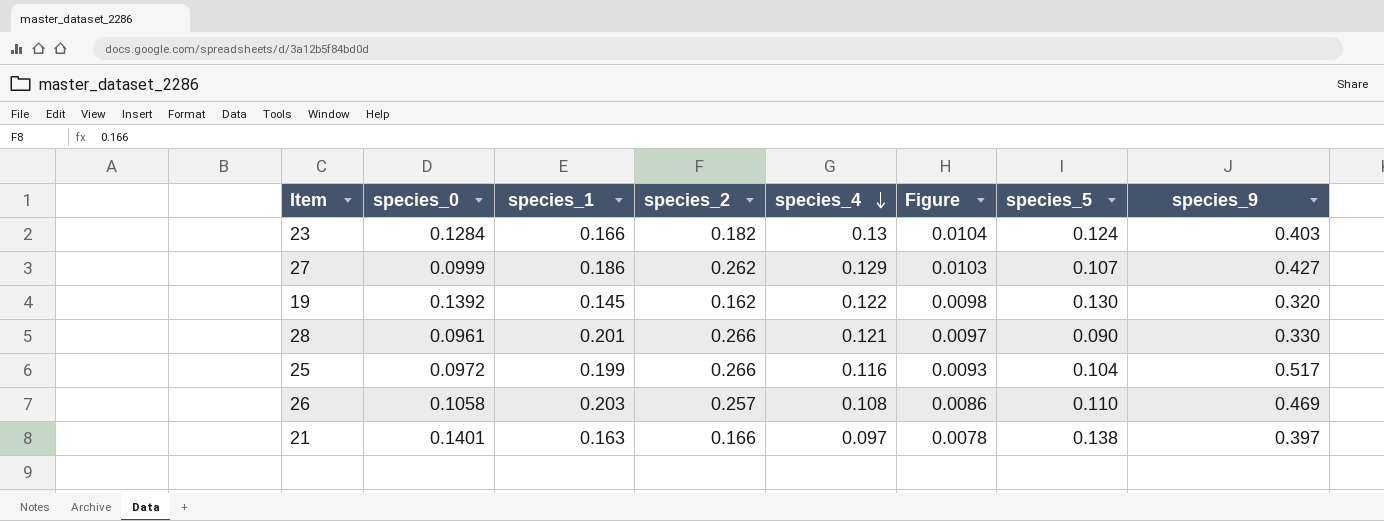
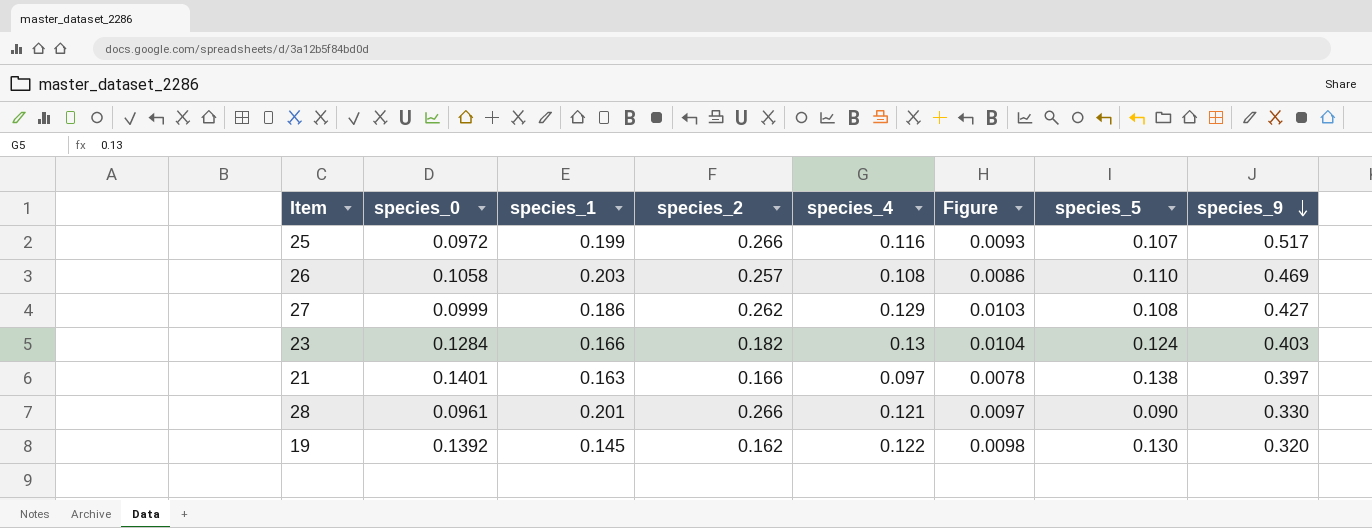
row order: species_4 descending -> species_9 descending
25 | species_5: 0.104 -> 0.107
27 | species_5: 0.107 -> 0.108

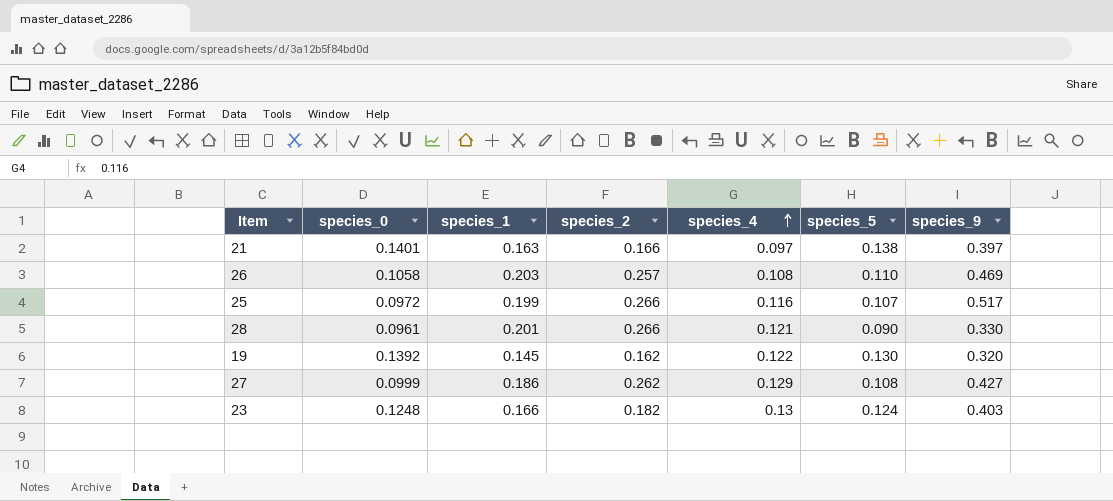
row order: species_9 descending -> species_4 ascending
column Figure | formula: [species_4] * 0.08 -> none
23 | species_0: 0.1284 -> 0.1248

